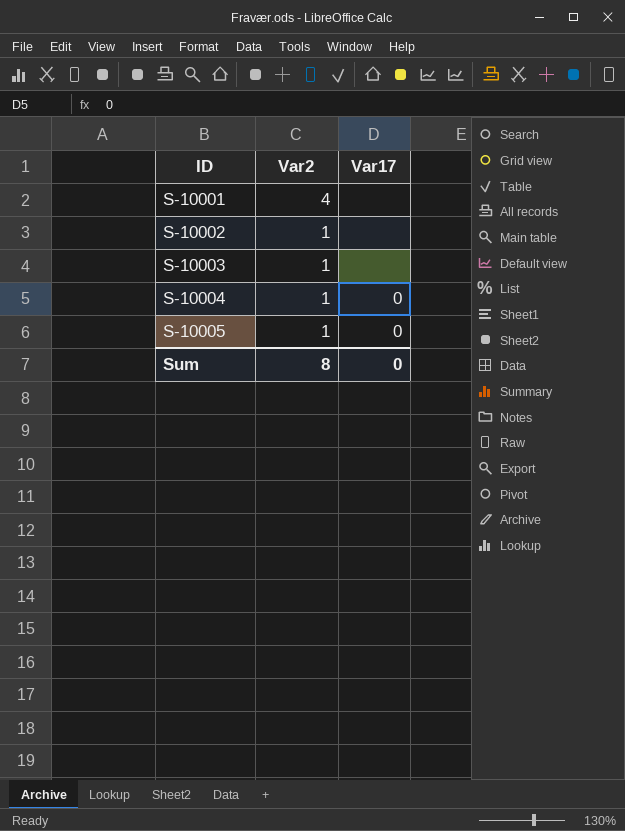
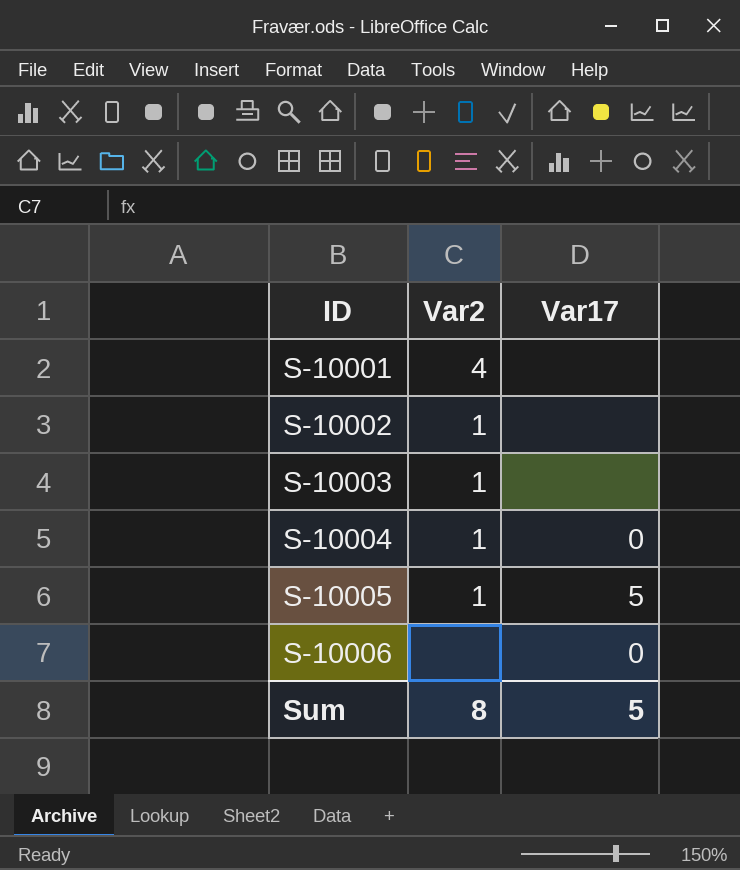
S-10005 | Var17: 0 -> 5
row S-10006: none -> none | 0
Sum | Var17: 0 -> 5

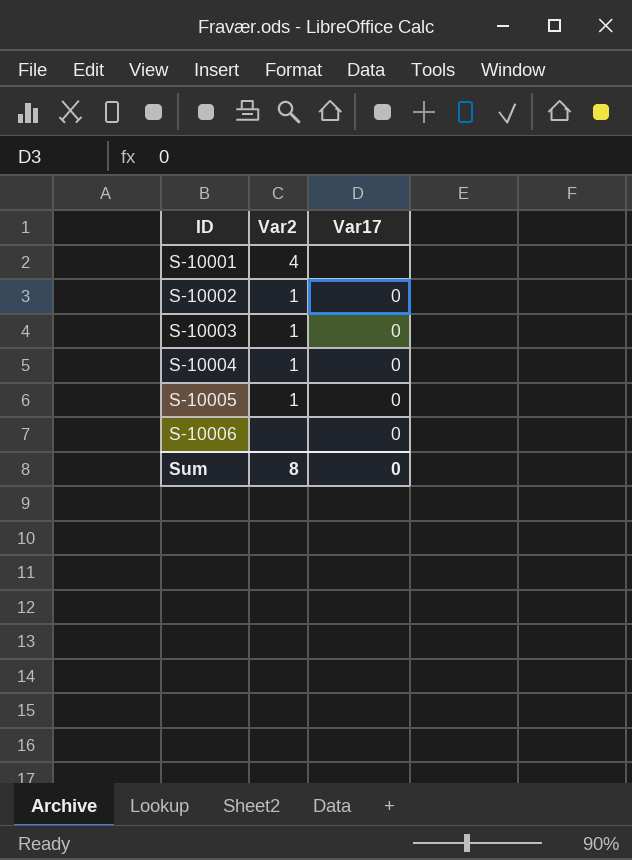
S-10002 | Var17: none -> 0
S-10003 | Var17: none -> 0
S-10005 | Var17: 5 -> 0
Sum | Var17: 5 -> 0

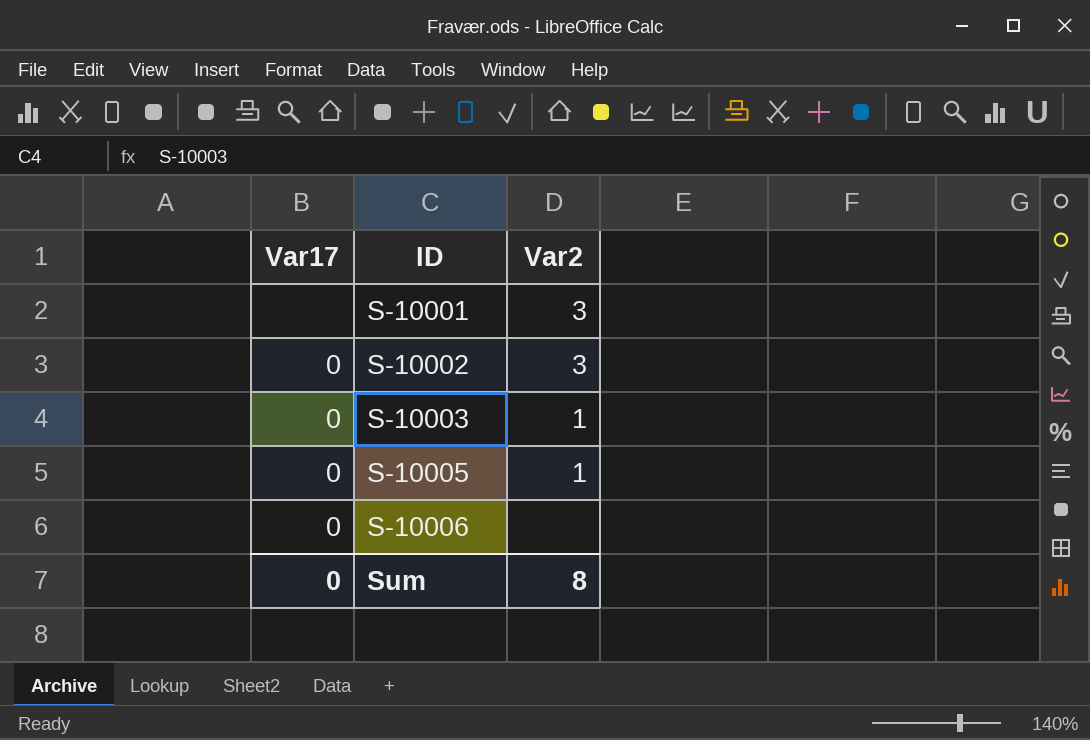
column Var17 | position: 3 -> 1
row S-10004: 1 | 0 -> none
S-10001 | Var2: 4 -> 3
S-10002 | Var2: 1 -> 3

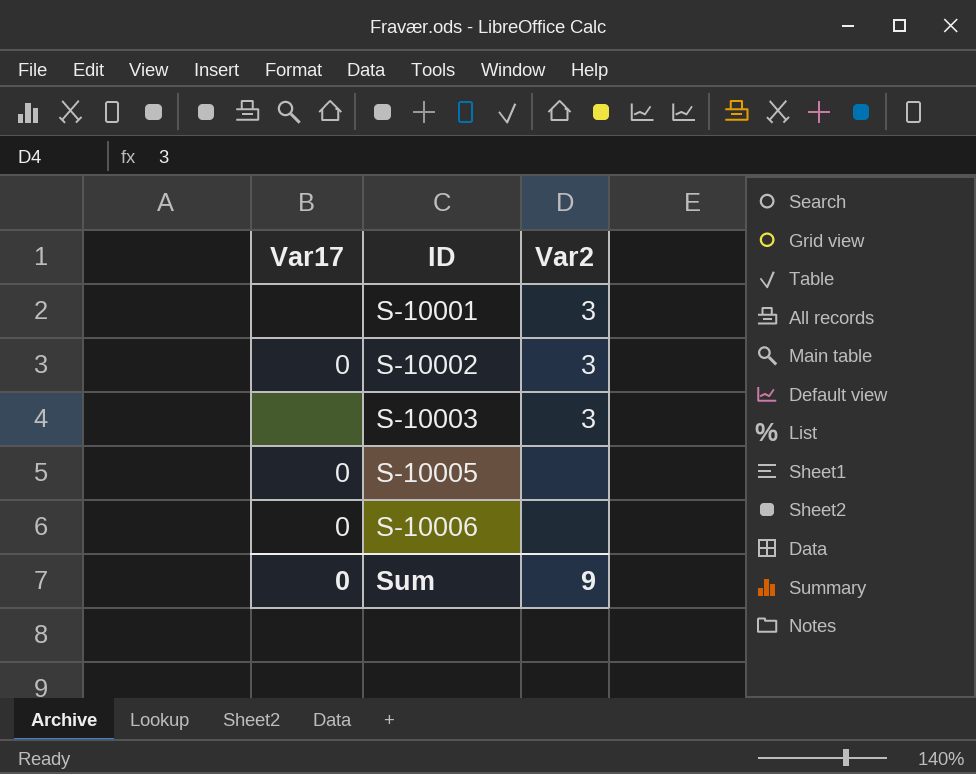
S-10003 | Var17: 0 -> none
S-10003 | Var2: 1 -> 3
S-10005 | Var2: 1 -> none
Sum | Var2: 8 -> 9

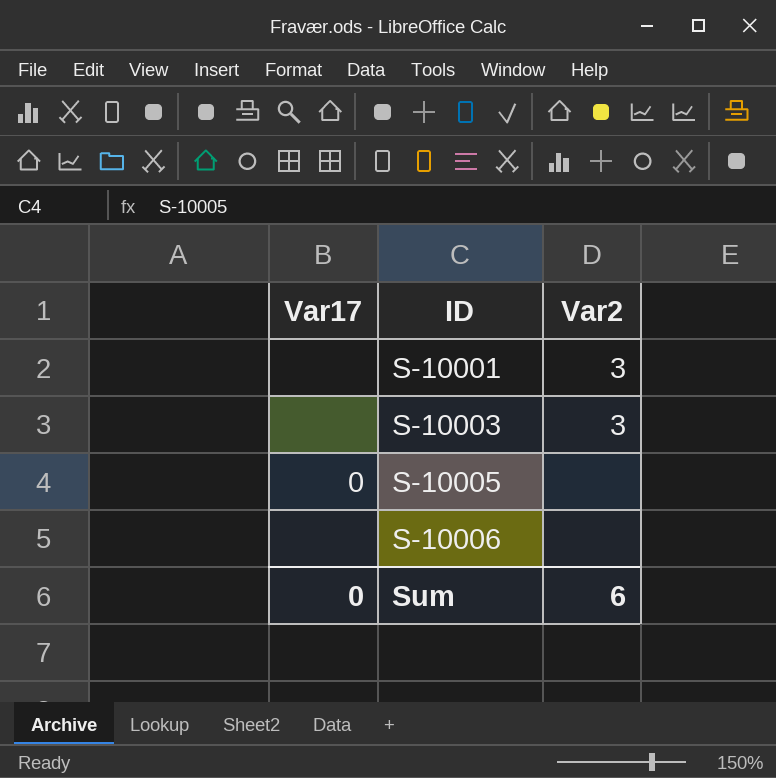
row S-10002: 0 | 3 -> none
S-10006 | Var17: 0 -> none
Sum | Var2: 9 -> 6

